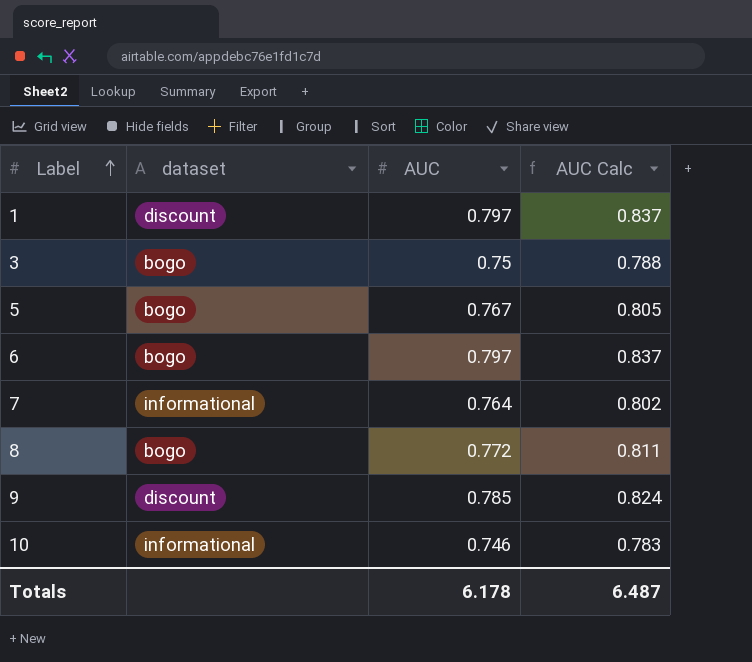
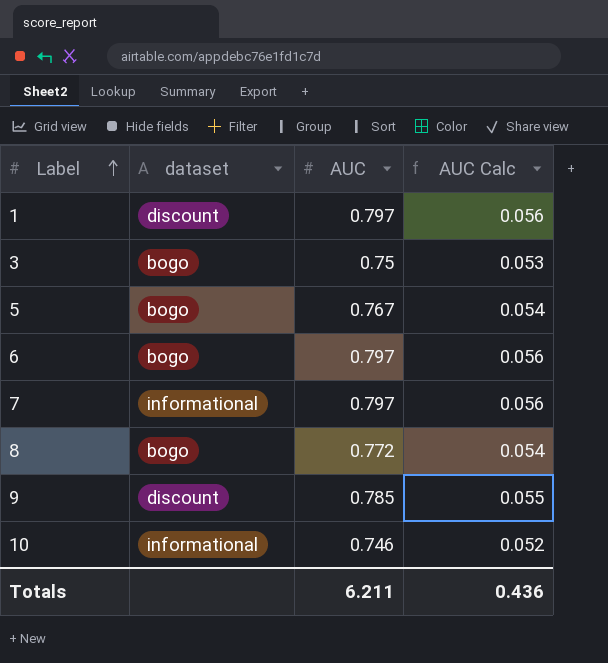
column AUC Calc | formula: [AUC] * 1.05 -> [AUC] * 0.07
7 | AUC: 0.764 -> 0.797
Totals | AUC: 6.178 -> 6.211
Totals | AUC Calc: 6.487 -> 0.436

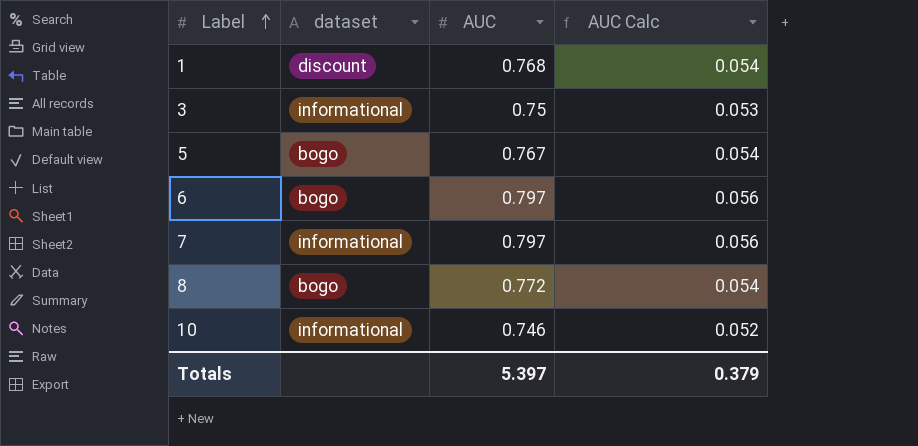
row 9: discount | 0.785 | 0.055 -> none
1 | AUC: 0.797 -> 0.768
1 | AUC Calc: 0.056 -> 0.054
3 | dataset: bogo -> informational
Totals | AUC: 6.211 -> 5.397
Totals | AUC Calc: 0.436 -> 0.379

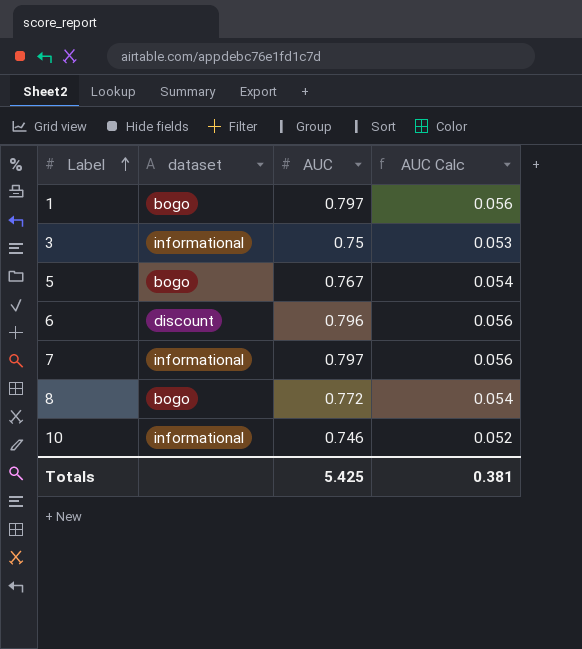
1 | dataset: discount -> bogo
1 | AUC: 0.768 -> 0.797
1 | AUC Calc: 0.054 -> 0.056
6 | dataset: bogo -> discount
6 | AUC: 0.797 -> 0.796
Totals | AUC: 5.397 -> 5.425
Totals | AUC Calc: 0.379 -> 0.381

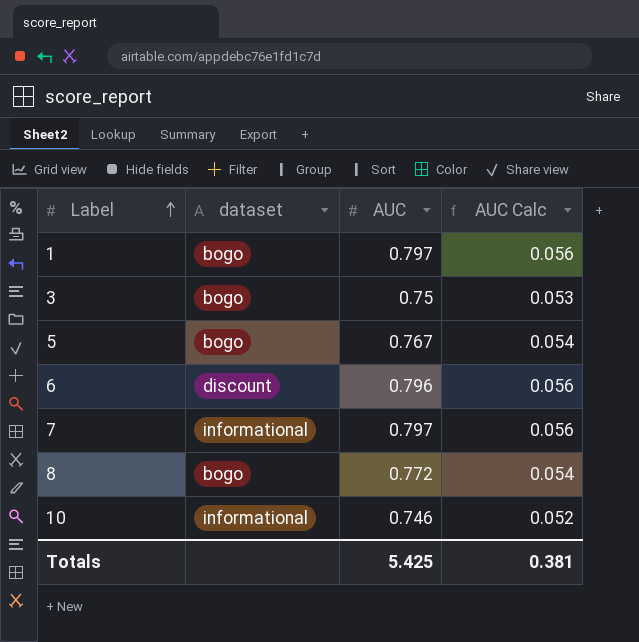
3 | dataset: informational -> bogo

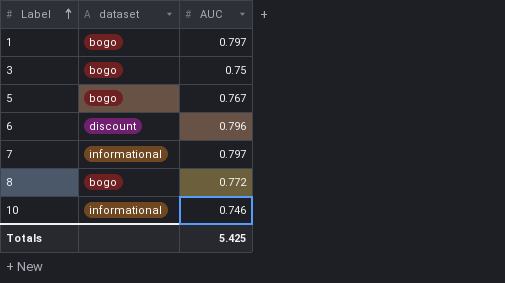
column AUC Calc | formula: [AUC] * 0.07 -> none

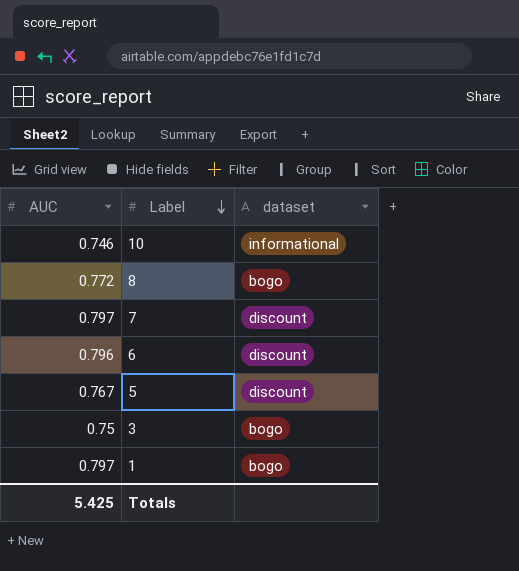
row order: Label ascending -> Label descending
column AUC | position: 3 -> 1
7 | dataset: informational -> discount
5 | dataset: bogo -> discount

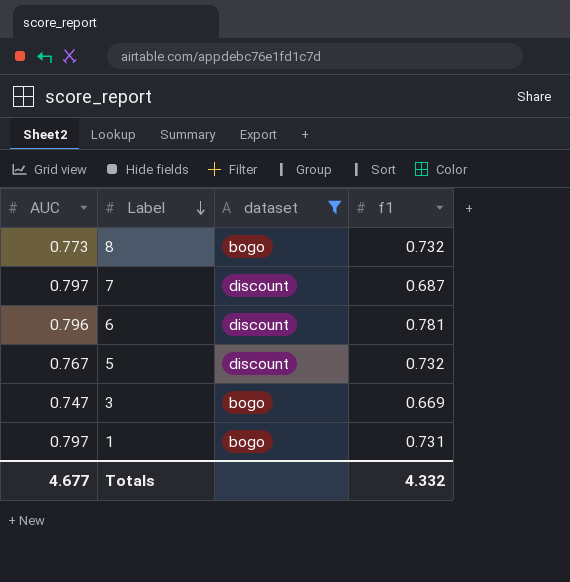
filter: none -> dataset != informational
column f1 | position: none -> 4
8 | AUC: 0.772 -> 0.773
3 | AUC: 0.75 -> 0.747
Totals | AUC: 5.425 -> 4.677

